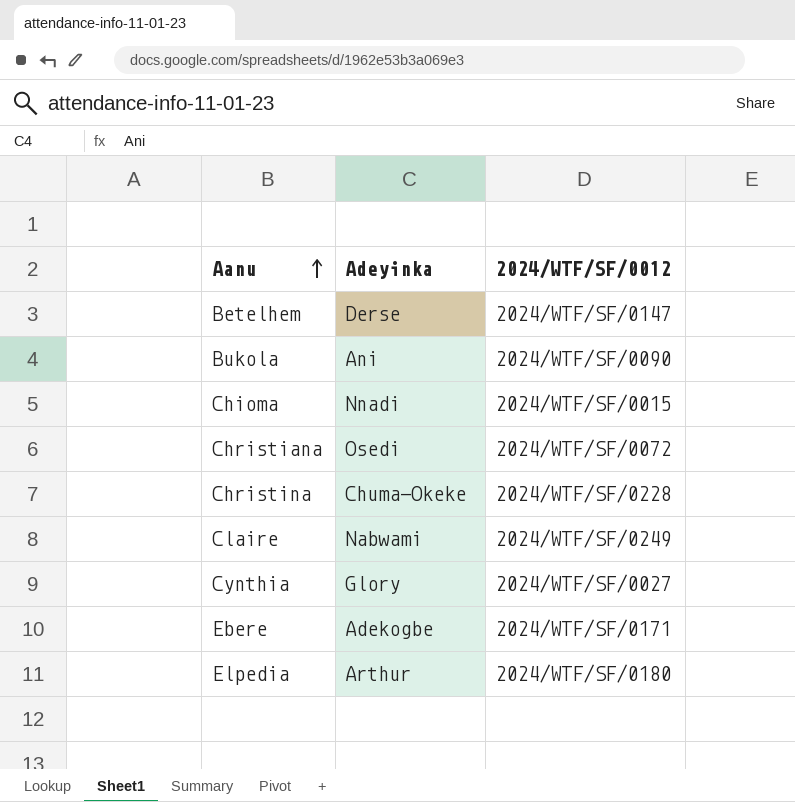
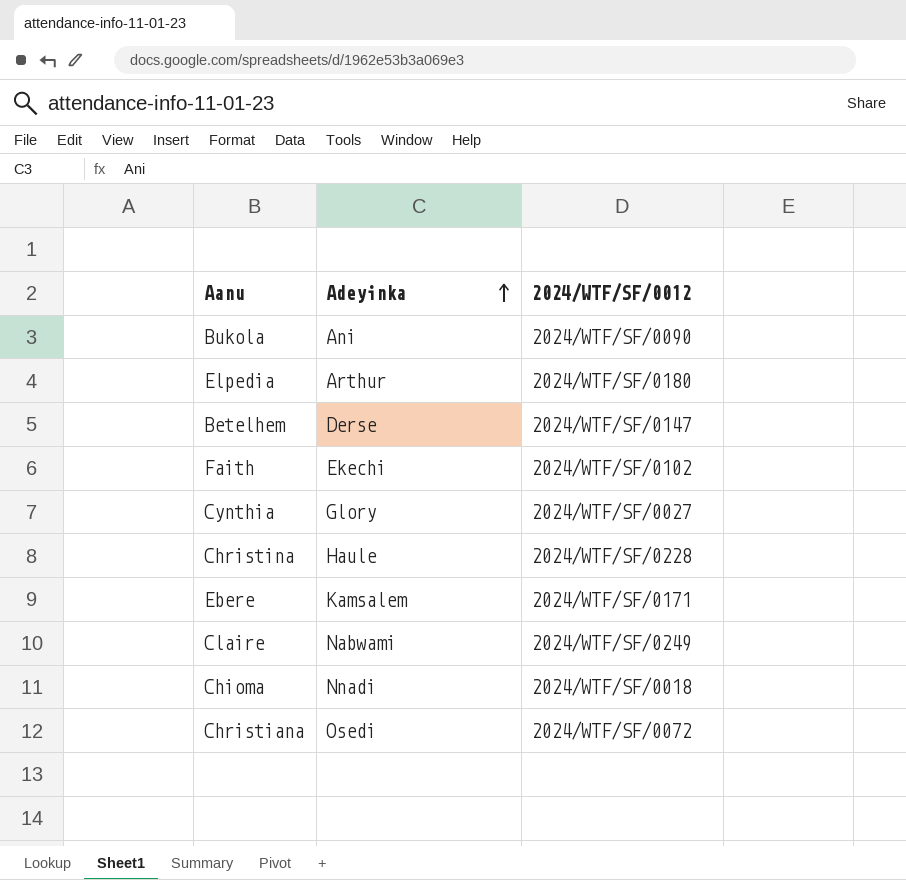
row order: Aanu ascending -> Adeyinka ascending
row Faith: none -> Ekechi | 2024/WTF/SF/0102
Christina | Adeyinka: Chuma-Okeke -> Haule
Ebere | Adeyinka: Adekogbe -> Kamsalem
Chioma | 2024/WTF/SF/0012: 2024/WTF/SF/0015 -> 2024/WTF/SF/0018

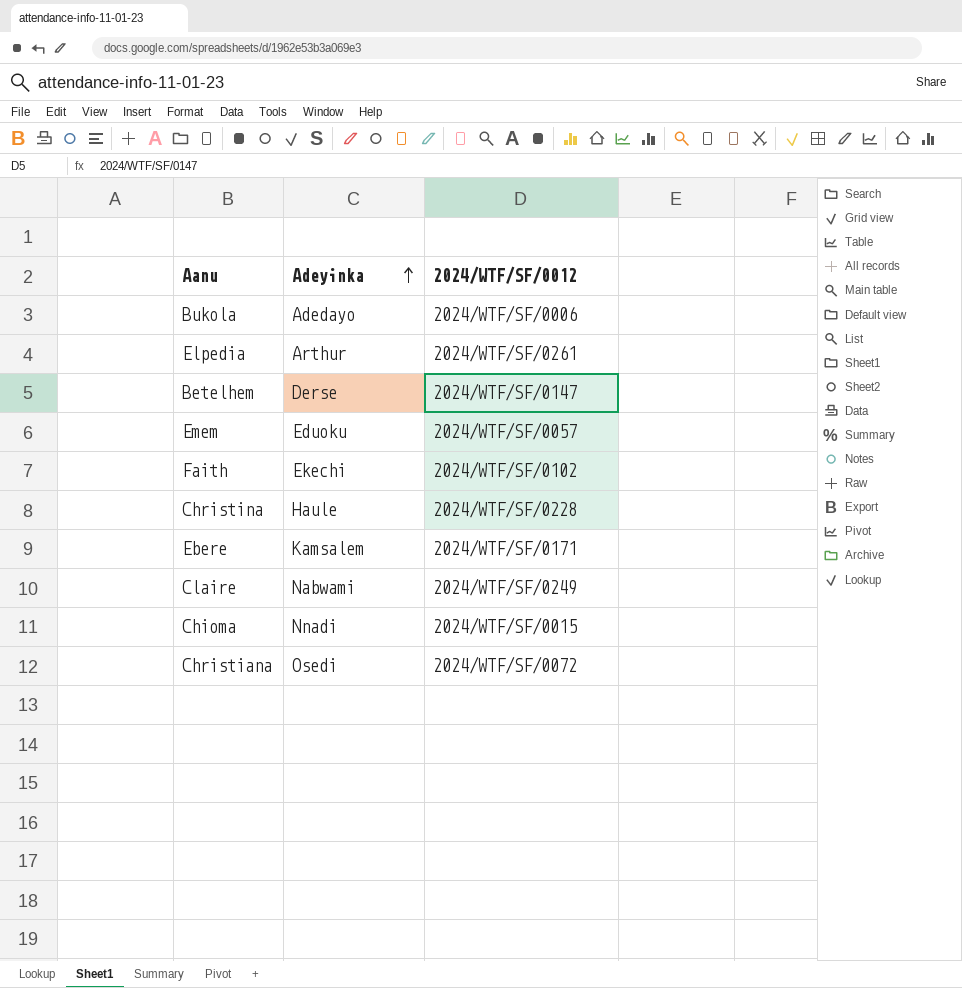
row Cynthia: Glory | 2024/WTF/SF/0027 -> none
Bukola | Adeyinka: Ani -> Adedayo
Bukola | 2024/WTF/SF/0012: 2024/WTF/SF/0090 -> 2024/WTF/SF/0006
Elpedia | 2024/WTF/SF/0012: 2024/WTF/SF/0180 -> 2024/WTF/SF/0261
row Emem: none -> Eduoku | 2024/WTF/SF/0057
Chioma | 2024/WTF/SF/0012: 2024/WTF/SF/0018 -> 2024/WTF/SF/0015

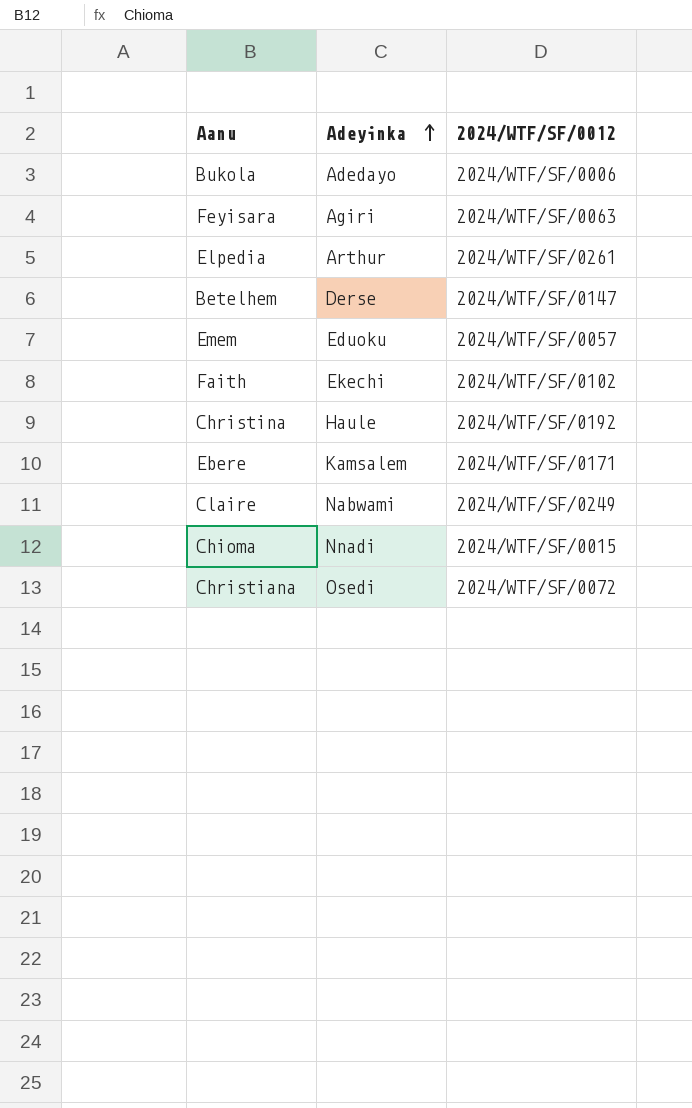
row Feyisara: none -> Agiri | 2024/WTF/SF/0063
Christina | 2024/WTF/SF/0012: 2024/WTF/SF/0228 -> 2024/WTF/SF/0192

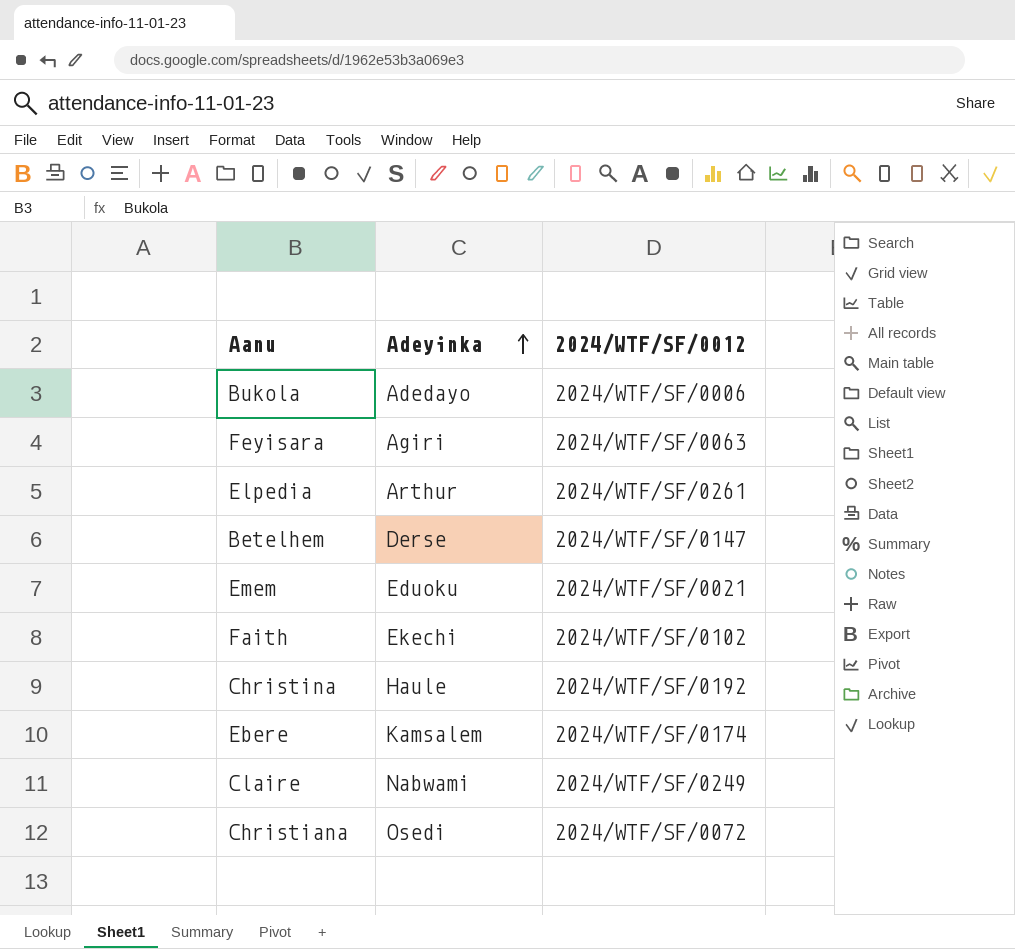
row Chioma: Nnadi | 2024/WTF/SF/0015 -> none
Emem | 2024/WTF/SF/0012: 2024/WTF/SF/0057 -> 2024/WTF/SF/0021
Ebere | 2024/WTF/SF/0012: 2024/WTF/SF/0171 -> 2024/WTF/SF/0174

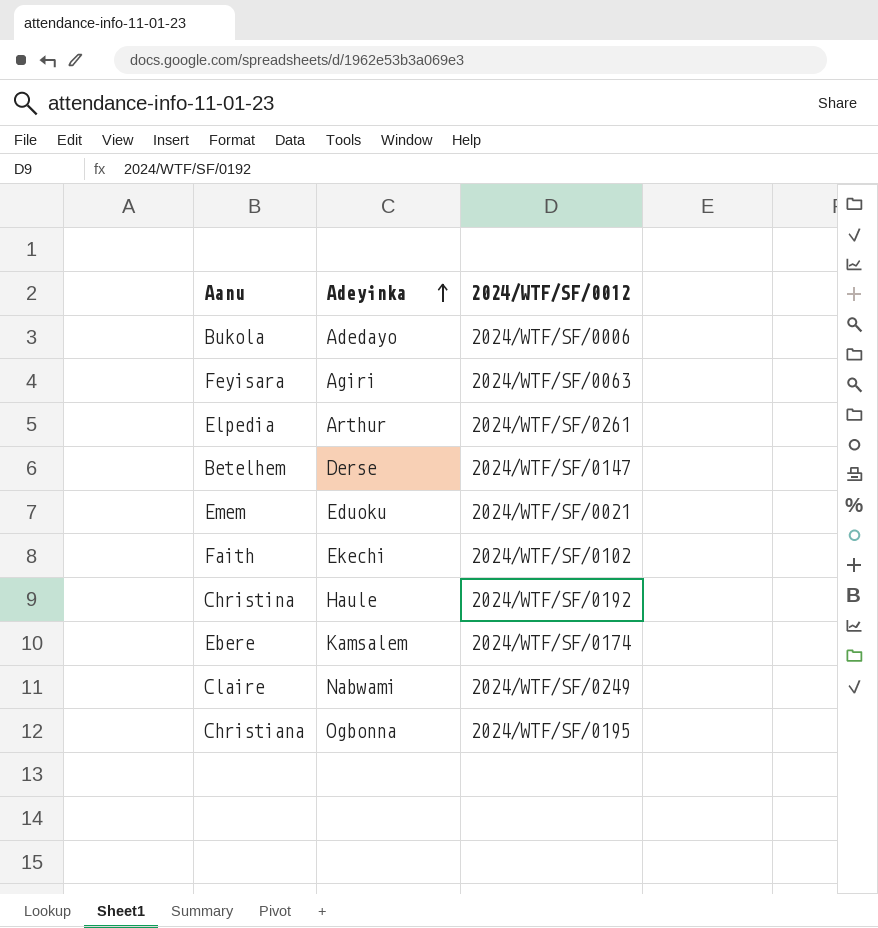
Christiana | Adeyinka: Osedi -> Ogbonna
Christiana | 2024/WTF/SF/0012: 2024/WTF/SF/0072 -> 2024/WTF/SF/0195

